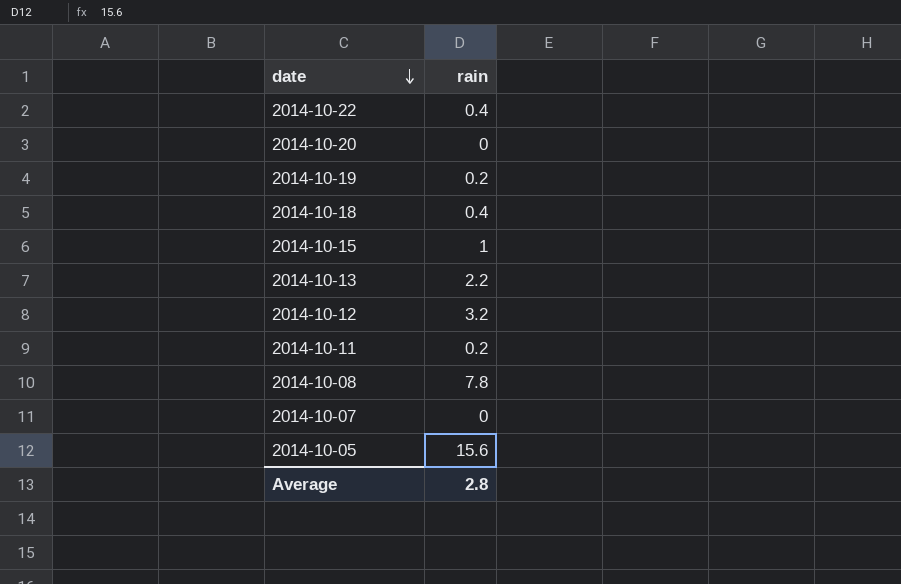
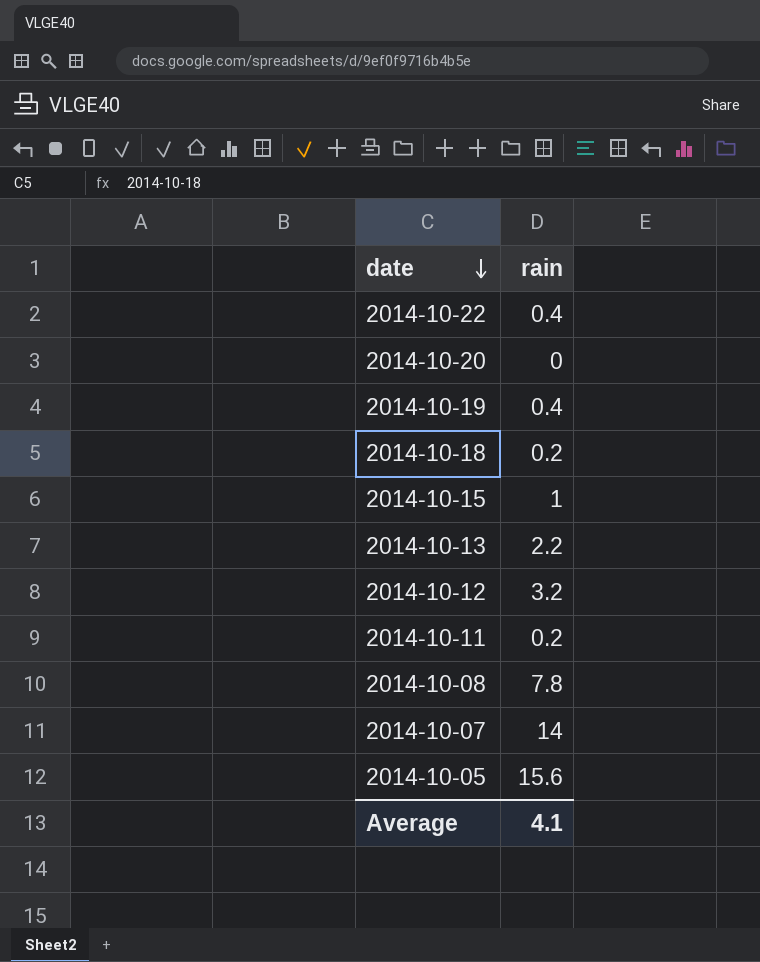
2014-10-19 | rain: 0.2 -> 0.4
2014-10-18 | rain: 0.4 -> 0.2
2014-10-07 | rain: 0 -> 14
Average | rain: 2.8 -> 4.1

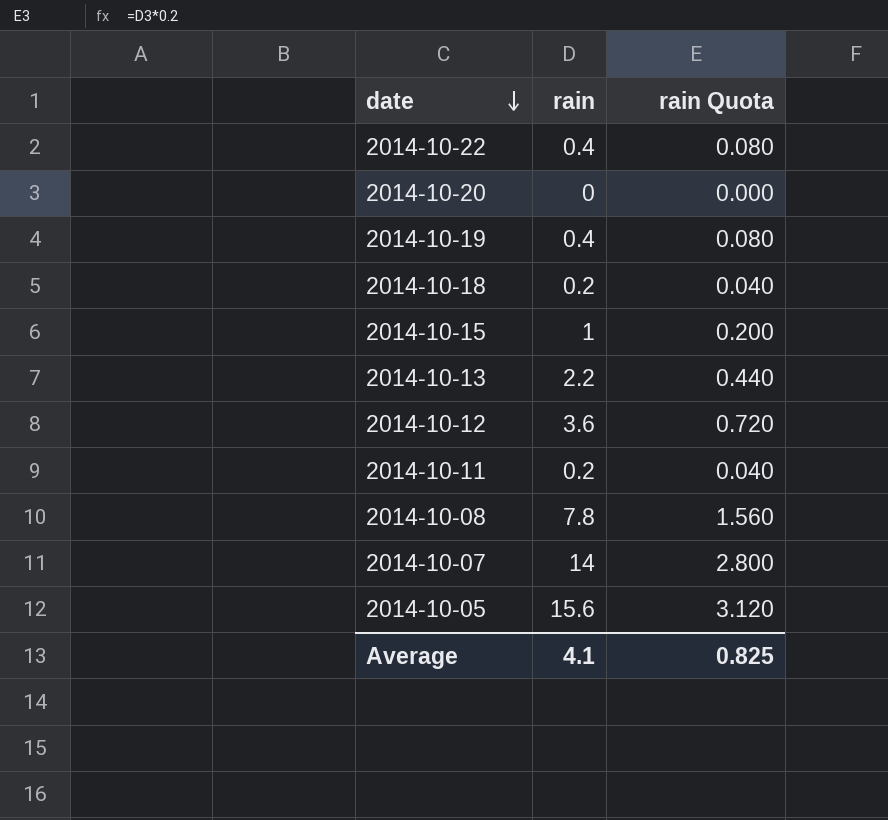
column rain Quota | formula: none -> [rain] * 0.2
2014-10-12 | rain: 3.2 -> 3.6

